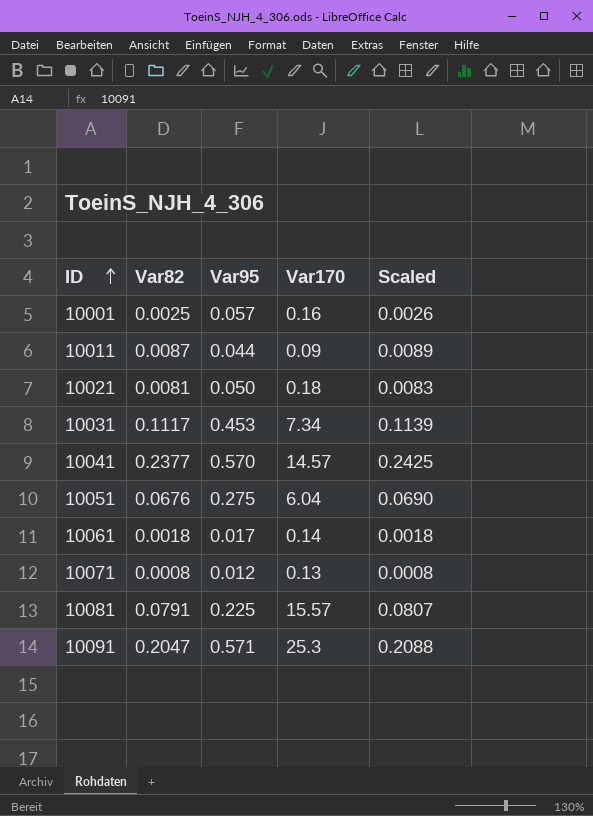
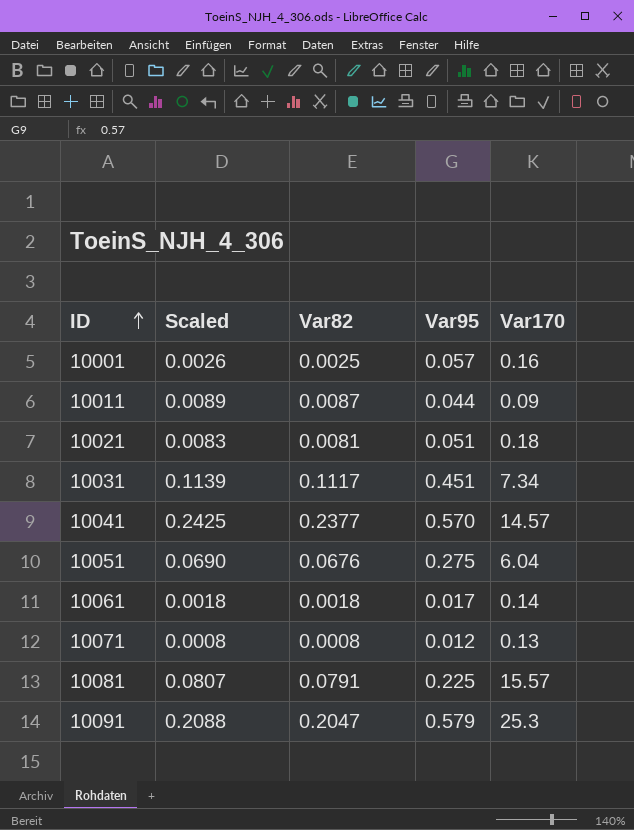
column Scaled | position: 5 -> 2
10021 | Var95: 0.050 -> 0.051
10031 | Var95: 0.453 -> 0.451
10091 | Var95: 0.571 -> 0.579

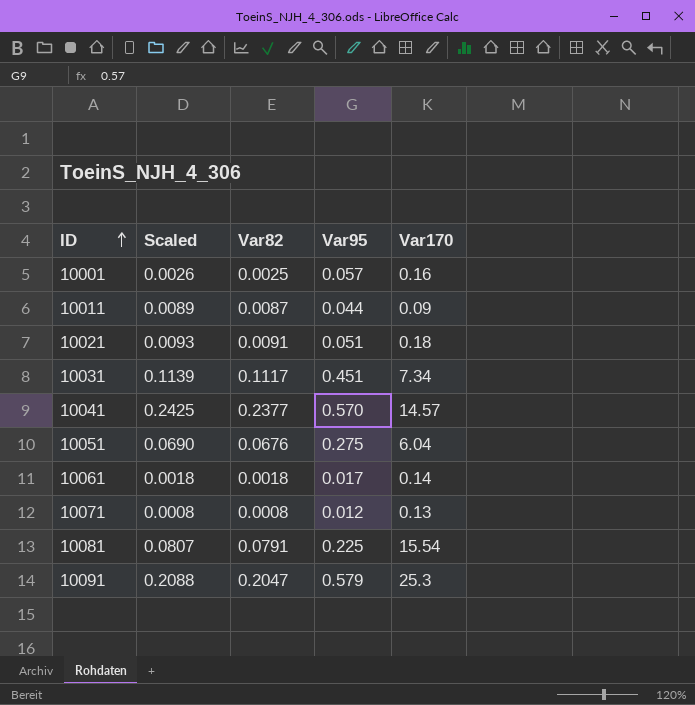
10021 | Scaled: 0.0083 -> 0.0093
10021 | Var82: 0.0081 -> 0.0091
10081 | Var170: 15.57 -> 15.54

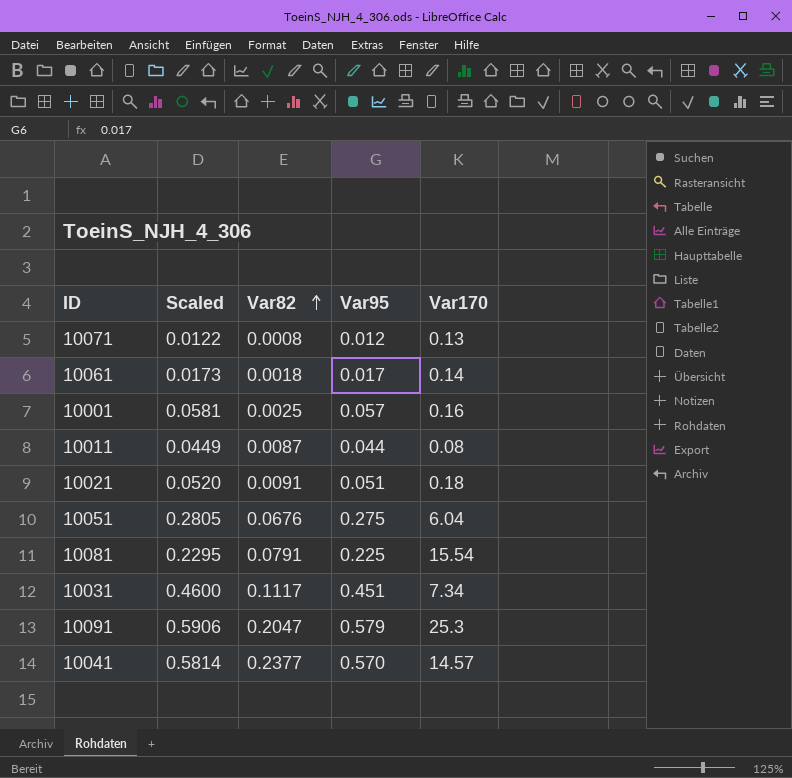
row order: ID ascending -> Var82 ascending
column Scaled | formula: [Var82] * 1.02 -> [Var95] * 1.02
10011 | Var170: 0.09 -> 0.08

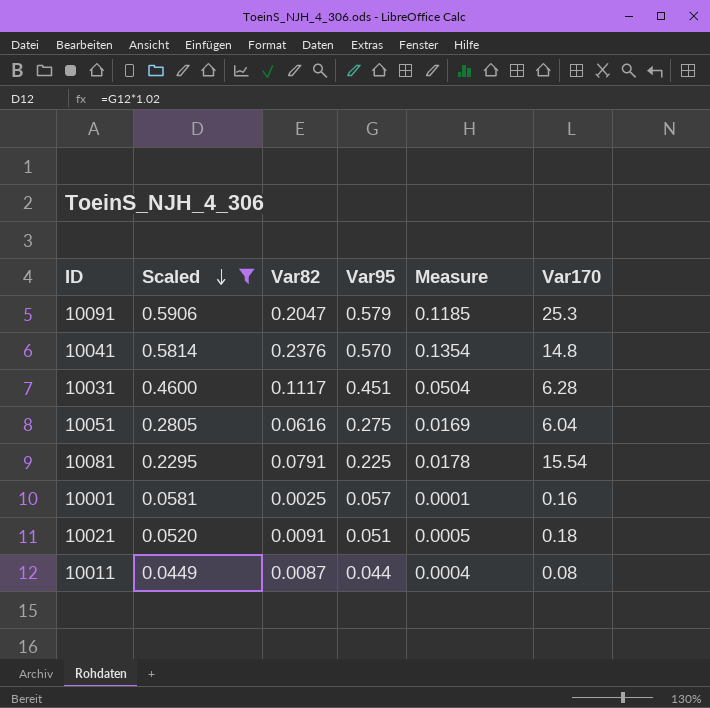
filter: none -> Scaled >= 0.0449
row order: Var82 ascending -> Scaled descending
column Measure | formula: none -> [Var82] * [Var95]
10041 | Var82: 0.2377 -> 0.2376
10041 | Var170: 14.57 -> 14.8
10031 | Var170: 7.34 -> 6.28
10051 | Var82: 0.0676 -> 0.0616

